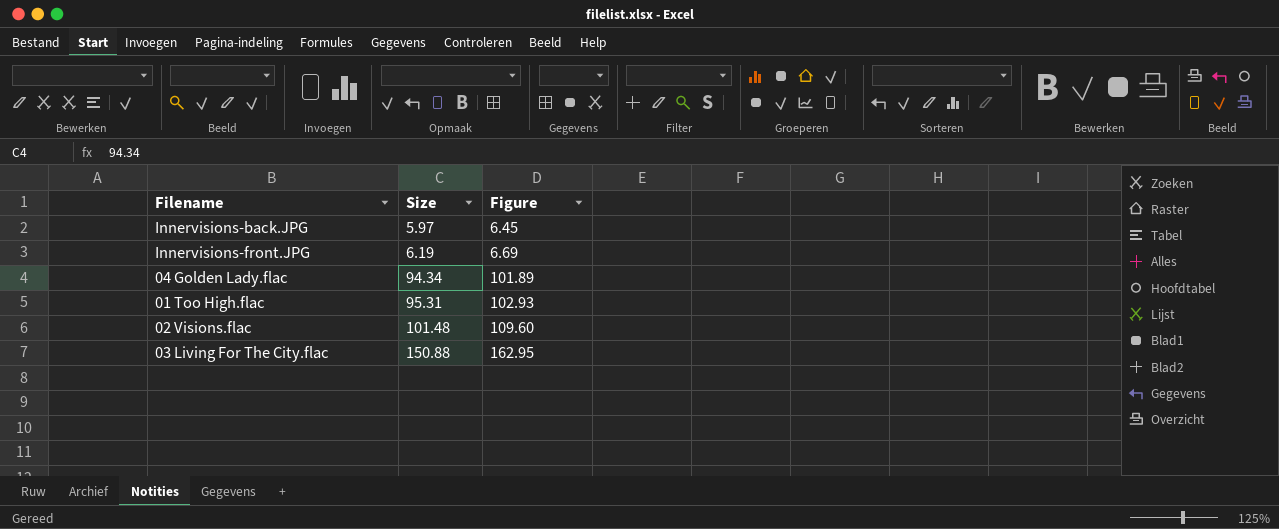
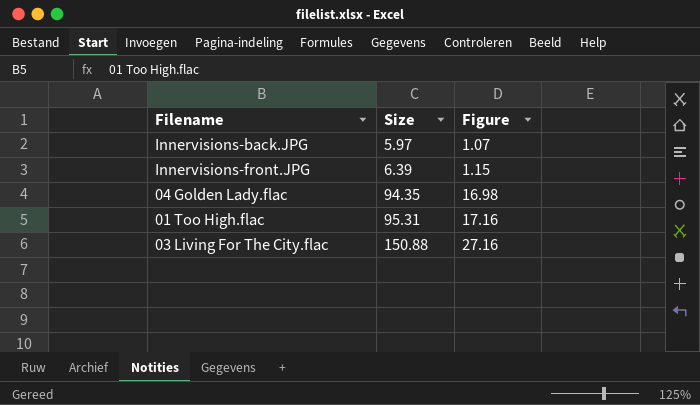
column Figure | formula: [Size] * 1.08 -> [Size] * 0.18
row 02 Visions.flac: 101.48 | 109.60 -> none
Innervisions-front.JPG | Size: 6.19 -> 6.39
04 Golden Lady.flac | Size: 94.34 -> 94.35

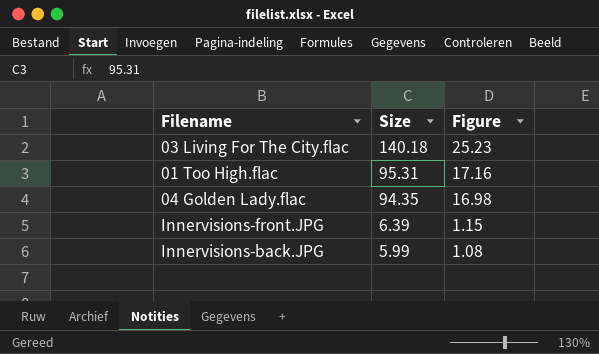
row order: Size ascending -> Size descending
03 Living For The City.flac | Size: 150.88 -> 140.18
03 Living For The City.flac | Figure: 27.16 -> 25.23
Innervisions-back.JPG | Size: 5.97 -> 5.99
Innervisions-back.JPG | Figure: 1.07 -> 1.08

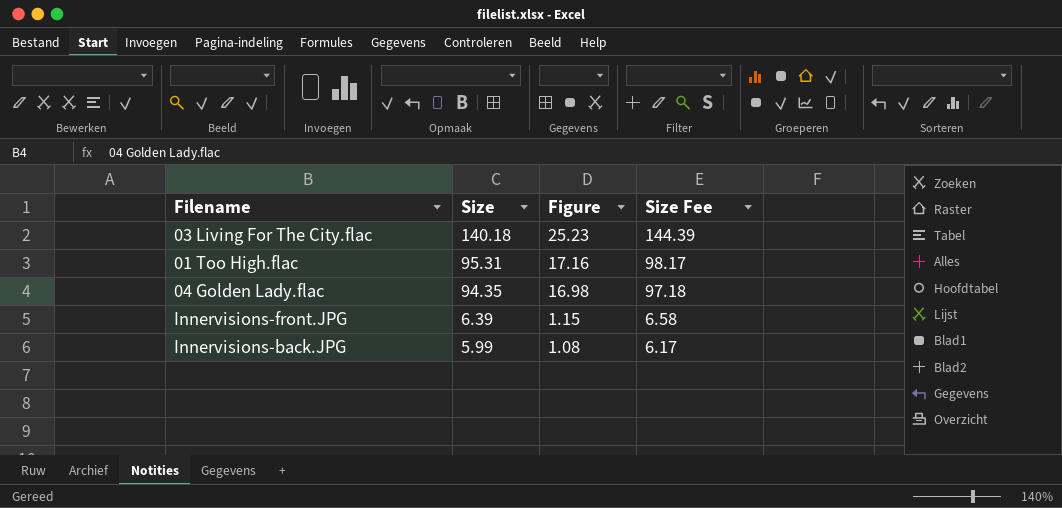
column Size Fee | formula: none -> [Size] * 1.03

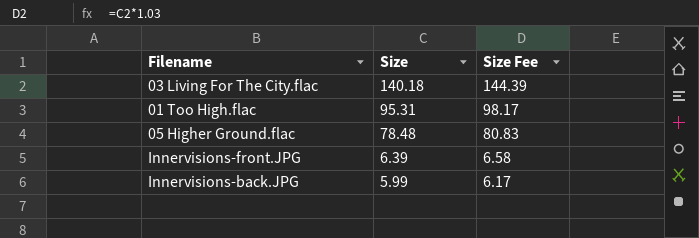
column Figure | formula: [Size] * 0.18 -> none
row 04 Golden Lady.flac: 94.35 | 16.98 | 97.18 -> none
row 05 Higher Ground.flac: none -> 78.48 | 80.83

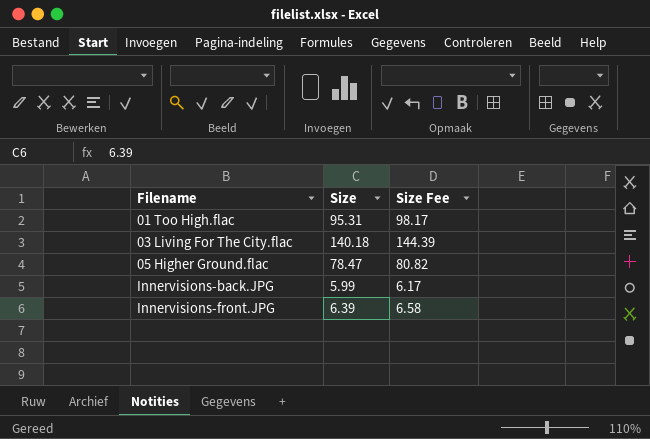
row order: Size descending -> Filename ascending
05 Higher Ground.flac | Size: 78.48 -> 78.47
05 Higher Ground.flac | Size Fee: 80.83 -> 80.82

